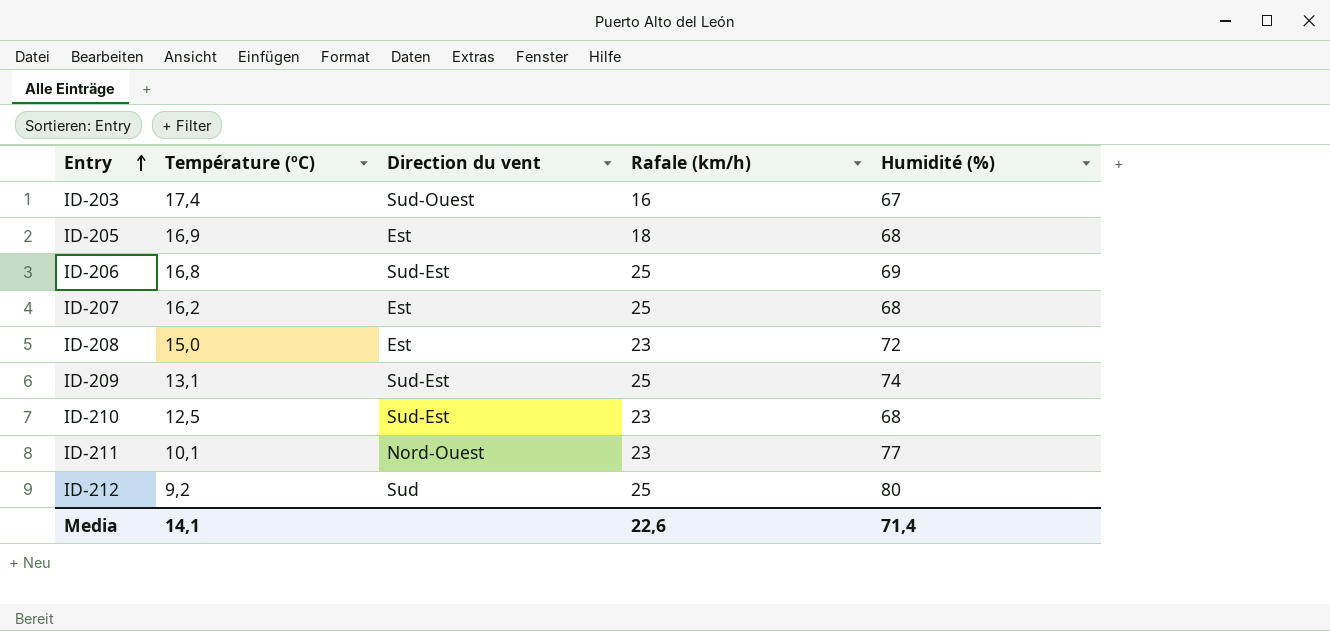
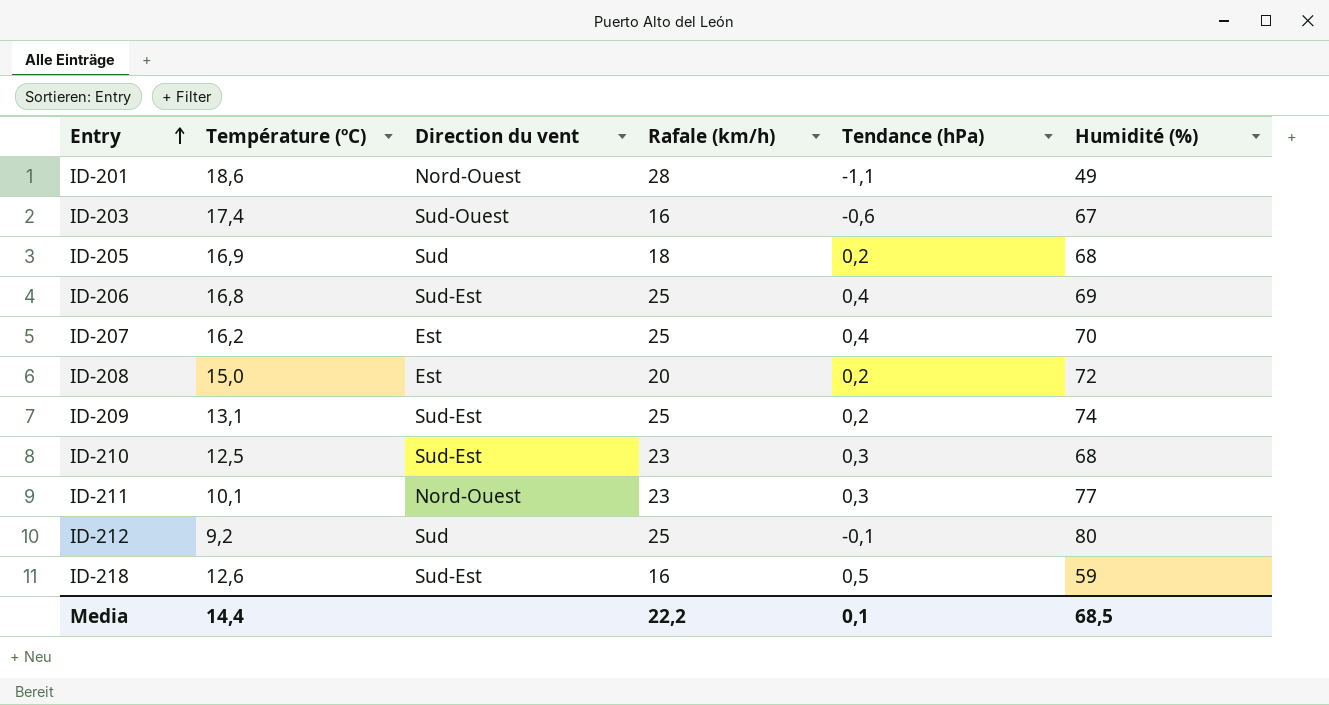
column Tendance (hPa) | position: none -> 5
row ID-201: none -> 18,6 | Nord-Ouest | 28 | -1,1 | 49
ID-205 | Direction du vent: Est -> Sud
ID-207 | Humidité (%): 68 -> 70
ID-208 | Rafale (km/h): 23 -> 20
row ID-218: none -> 12,6 | Sud-Est | 16 | 0,5 | 59
Media | Température (ºC): 14,1 -> 14,4
Media | Rafale (km/h): 22,6 -> 22,2
Media | Humidité (%): 71,4 -> 68,5

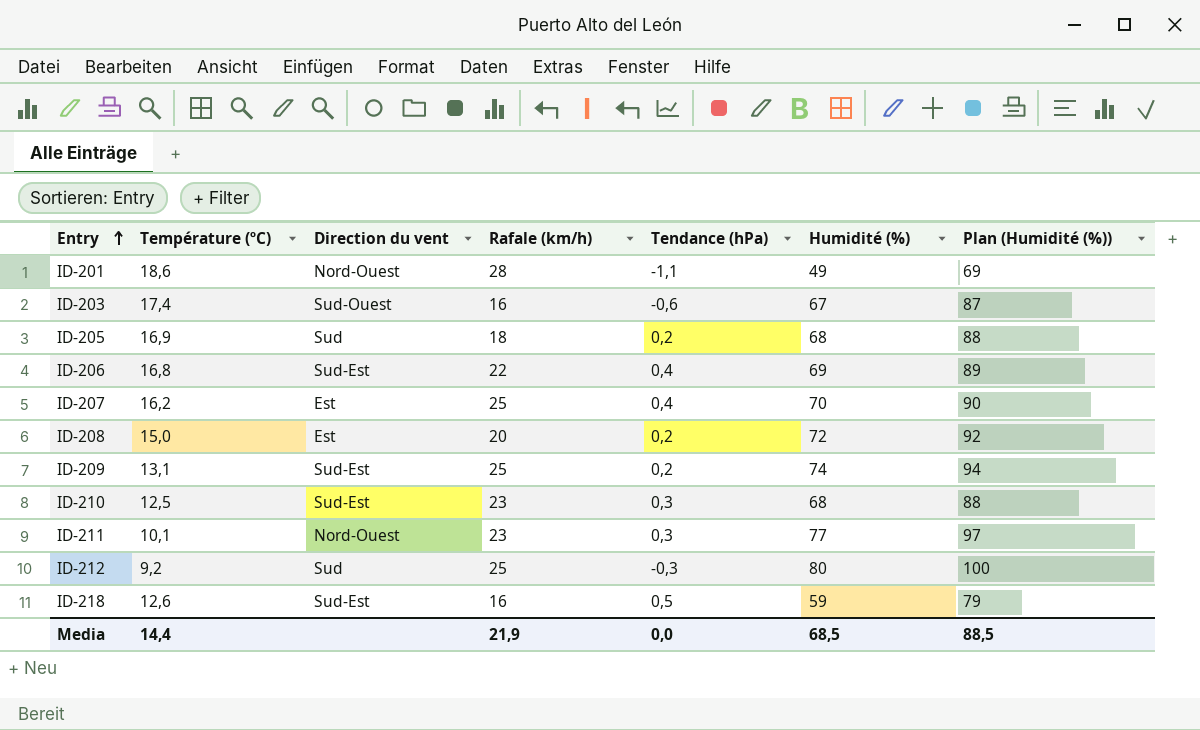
column Plan (Humidité (%)) | formula: none -> [Humidité (%)] + 20
ID-206 | Rafale (km/h): 25 -> 22
ID-212 | Tendance (hPa): -0,1 -> -0,3
Media | Rafale (km/h): 22,2 -> 21,9
Media | Tendance (hPa): 0,1 -> 0,0

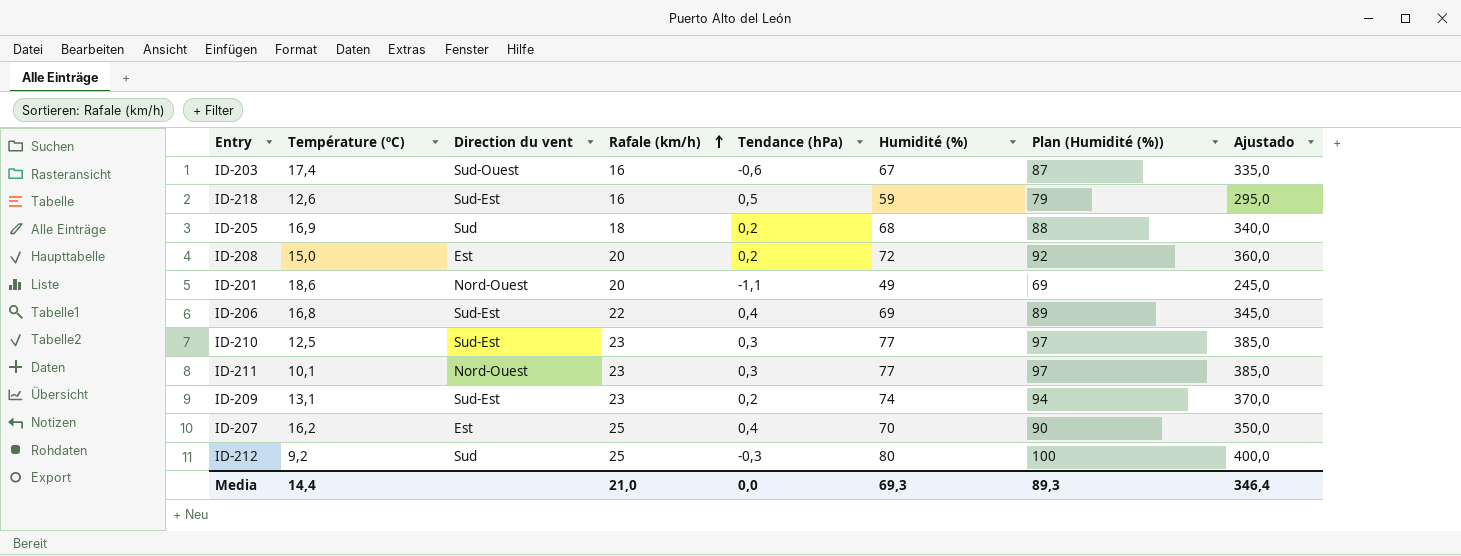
row order: Entry ascending -> Rafale (km/h) ascending
column Ajustado | formula: none -> [Humidité (%)] * 5
ID-201 | Rafale (km/h): 28 -> 20
ID-210 | Humidité (%): 68 -> 77
ID-210 | Plan (Humidité (%)): 88 -> 97
ID-209 | Rafale (km/h): 25 -> 23
Media | Rafale (km/h): 21,9 -> 21,0
Media | Humidité (%): 68,5 -> 69,3
Media | Plan (Humidité (%)): 88,5 -> 89,3

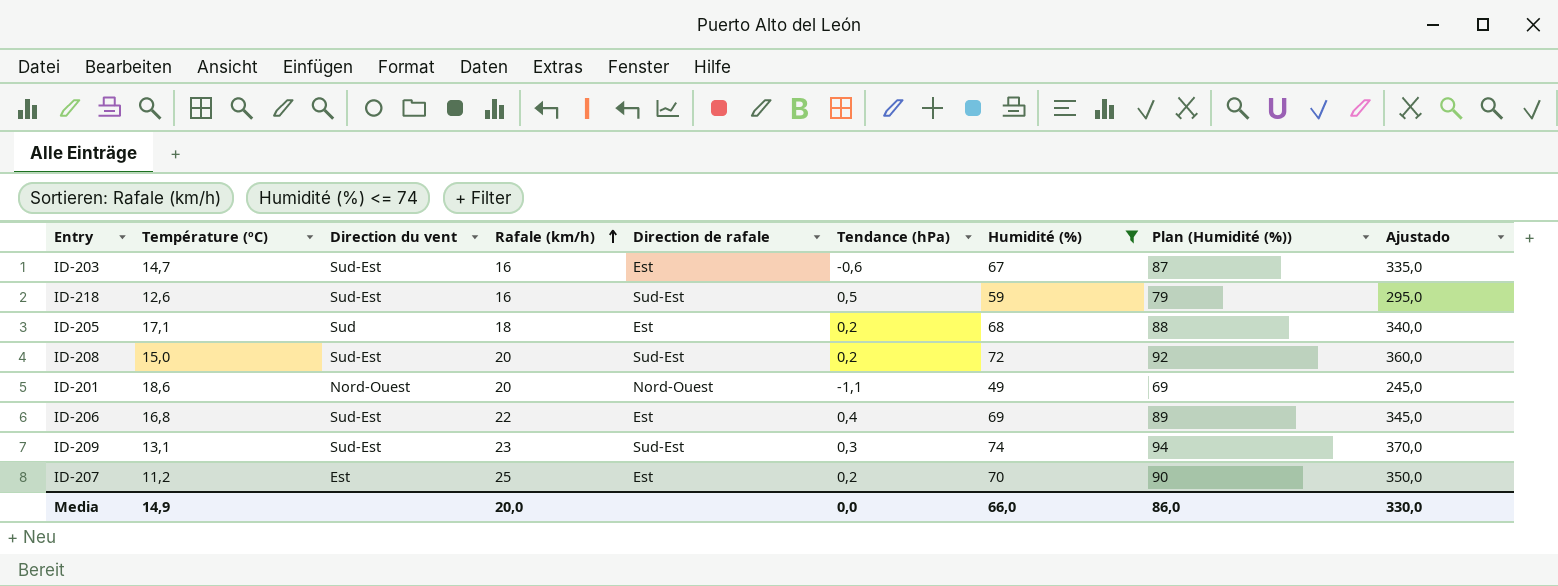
filter: none -> Humidité (%) <= 74
column Direction de rafale | position: none -> 5
ID-203 | Température (ºC): 17,4 -> 14,7
ID-203 | Direction du vent: Sud-Ouest -> Sud-Est
ID-205 | Température (ºC): 16,9 -> 17,1
ID-208 | Direction du vent: Est -> Sud-Est
ID-209 | Tendance (hPa): 0,2 -> 0,3
ID-207 | Température (ºC): 16,2 -> 11,2
ID-207 | Tendance (hPa): 0,4 -> 0,2
Media | Température (ºC): 14,4 -> 14,9
Media | Rafale (km/h): 21,0 -> 20,0
Media | Humidité (%): 69,3 -> 66,0
Media | Plan (Humidité (%)): 89,3 -> 86,0
Media | Ajustado: 346,4 -> 330,0

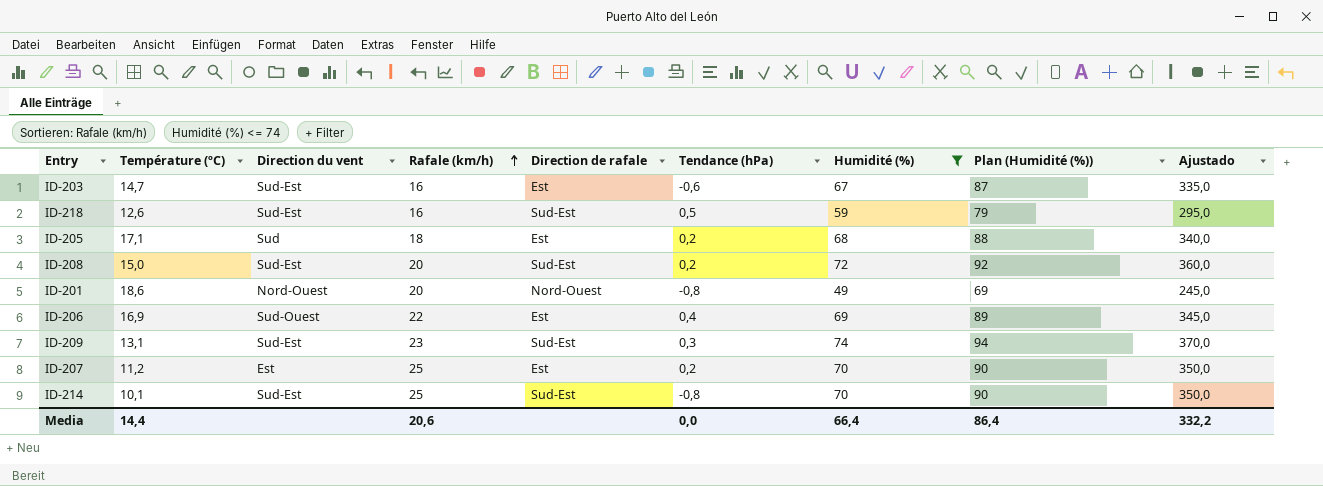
ID-201 | Tendance (hPa): -1,1 -> -0,8
ID-206 | Température (ºC): 16,8 -> 16,9
ID-206 | Direction du vent: Sud-Est -> Sud-Ouest
row ID-214: none -> 10,1 | Sud-Est | 25 | Sud-Est | -0,8 | 70 | 90 | 350,0
Media | Température (ºC): 14,9 -> 14,4
Media | Rafale (km/h): 20,0 -> 20,6
Media | Humidité (%): 66,0 -> 66,4
Media | Plan (Humidité (%)): 86,0 -> 86,4
Media | Ajustado: 330,0 -> 332,2

